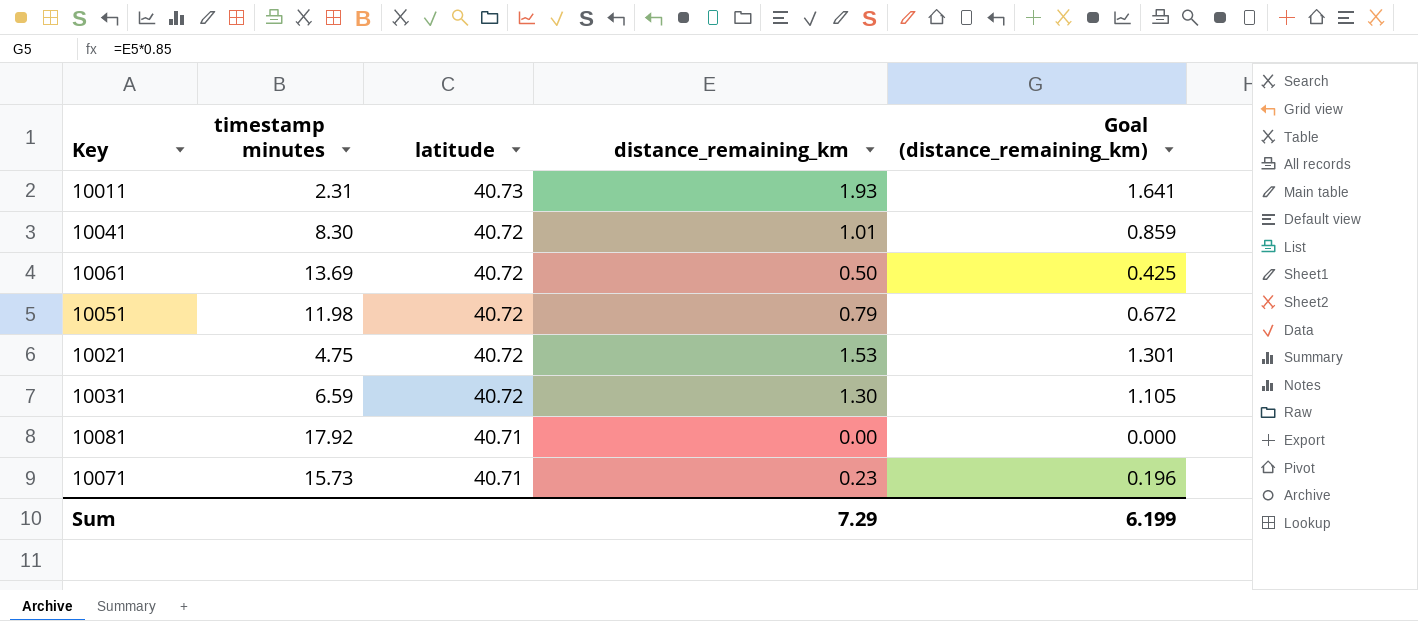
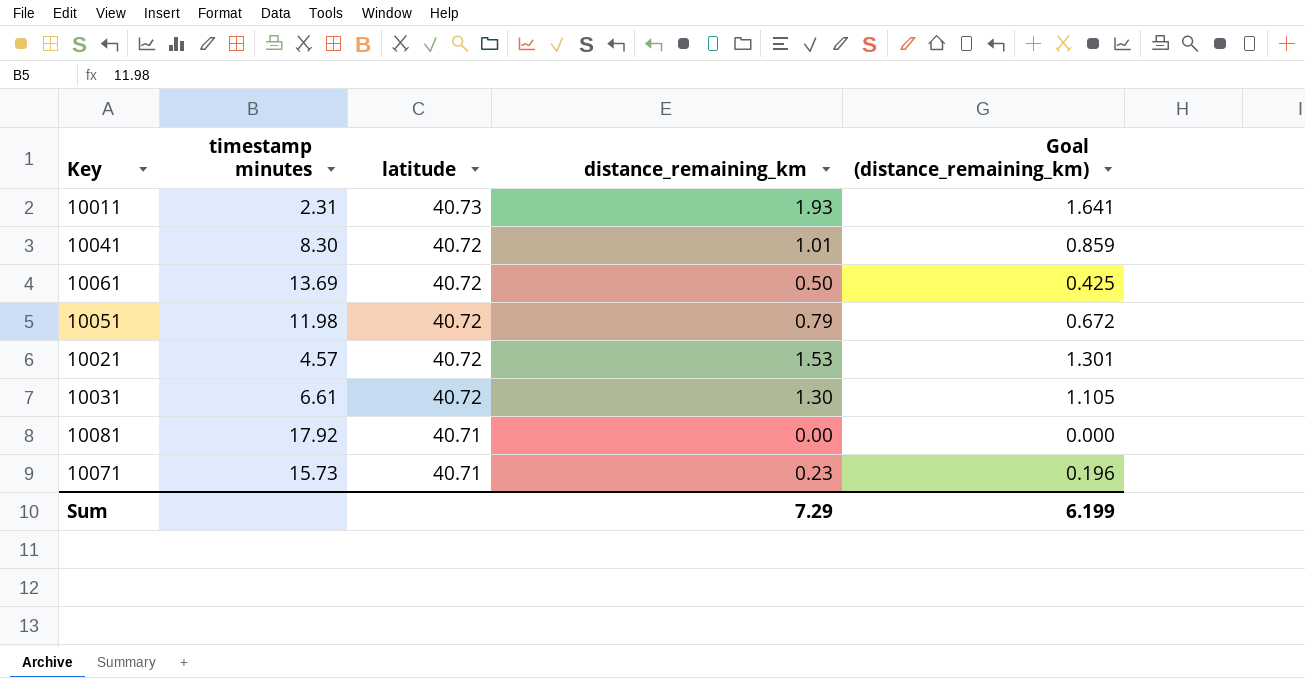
10021 | timestamp minutes: 4.75 -> 4.57
10031 | timestamp minutes: 6.59 -> 6.61

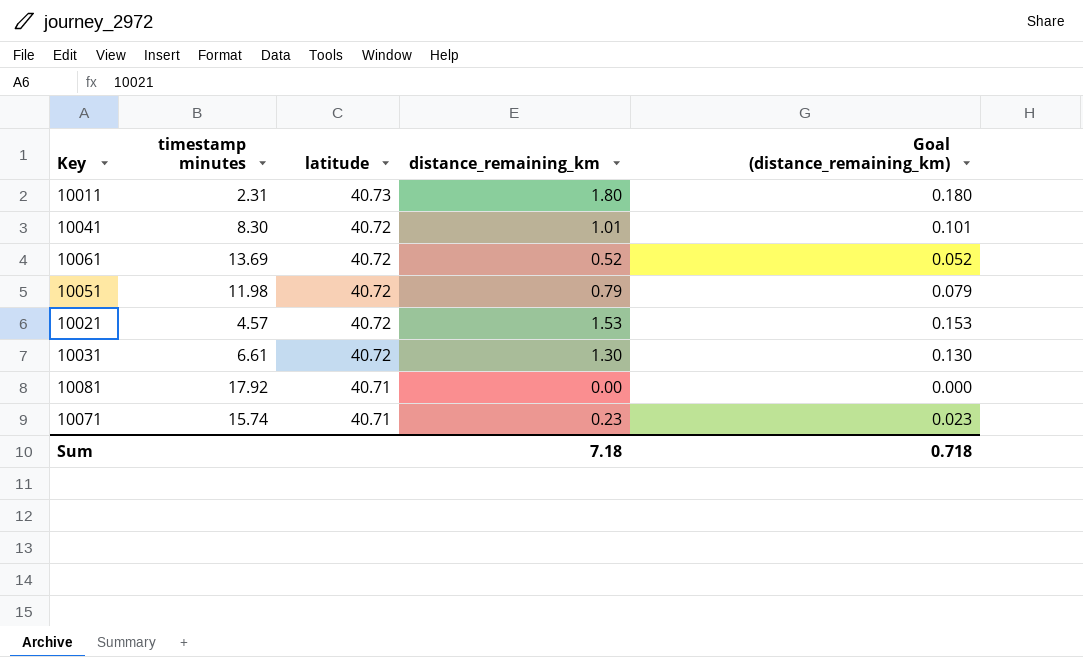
column Goal (distance_remaining_km) | formula: [distance_remaining_km] * 0.85 -> [distance_remaining_km] * 0.1
10011 | distance_remaining_km: 1.93 -> 1.80
10061 | distance_remaining_km: 0.50 -> 0.52
10071 | timestamp minutes: 15.73 -> 15.74
Sum | distance_remaining_km: 7.29 -> 7.18
Sum | Goal (distance_remaining_km): 6.199 -> 0.718

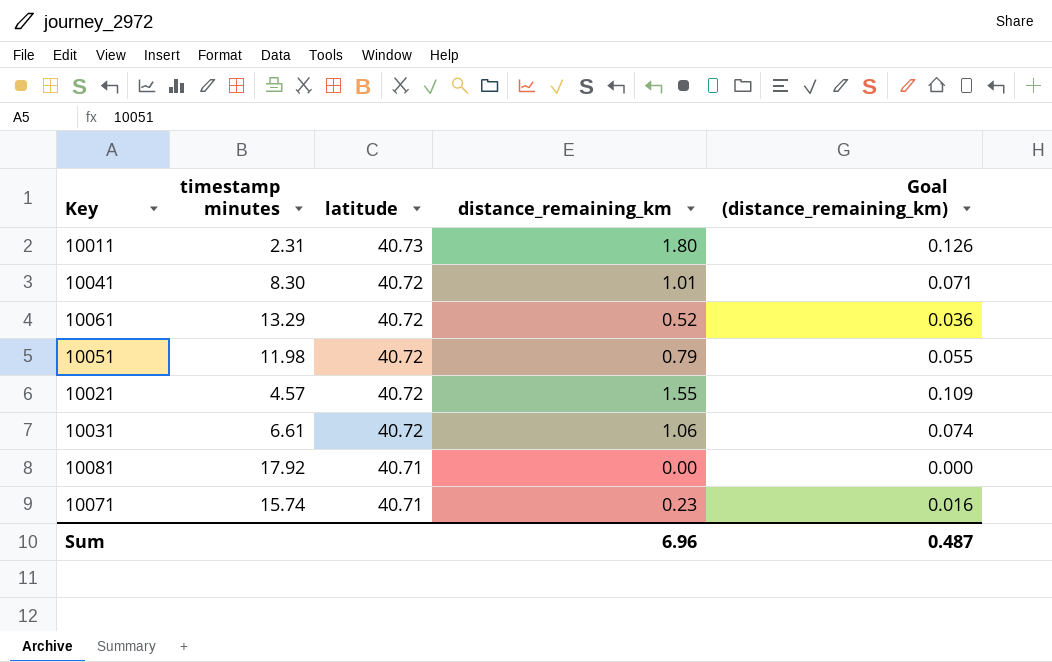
column Goal (distance_remaining_km) | formula: [distance_remaining_km] * 0.1 -> [distance_remaining_km] * 0.07
10061 | timestamp minutes: 13.69 -> 13.29
10021 | distance_remaining_km: 1.53 -> 1.55
10031 | distance_remaining_km: 1.30 -> 1.06
Sum | distance_remaining_km: 7.18 -> 6.96
Sum | Goal (distance_remaining_km): 0.718 -> 0.487

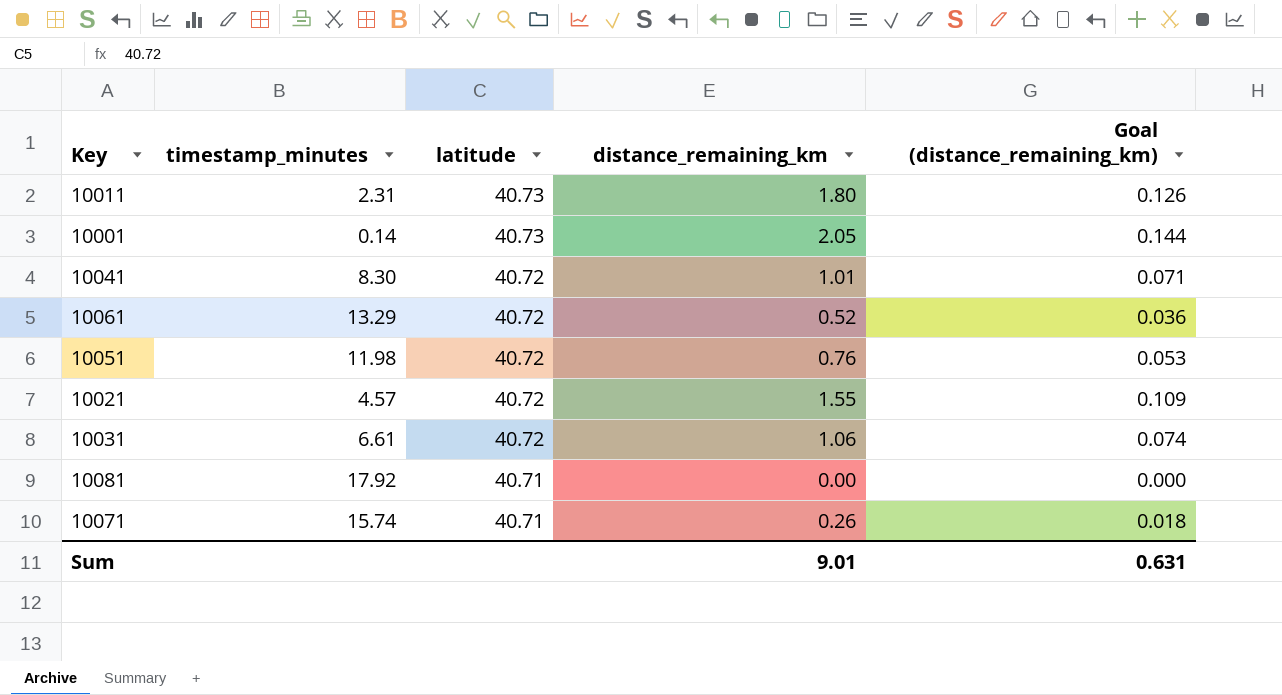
column name: timestamp minutes -> timestamp_minutes
row 10001: none -> 0.14 | 40.73 | 2.05 | 0.144
10051 | distance_remaining_km: 0.79 -> 0.76
10051 | Goal (distance_remaining_km): 0.055 -> 0.053
10071 | distance_remaining_km: 0.23 -> 0.26
10071 | Goal (distance_remaining_km): 0.016 -> 0.018
Sum | distance_remaining_km: 6.96 -> 9.01
Sum | Goal (distance_remaining_km): 0.487 -> 0.631

